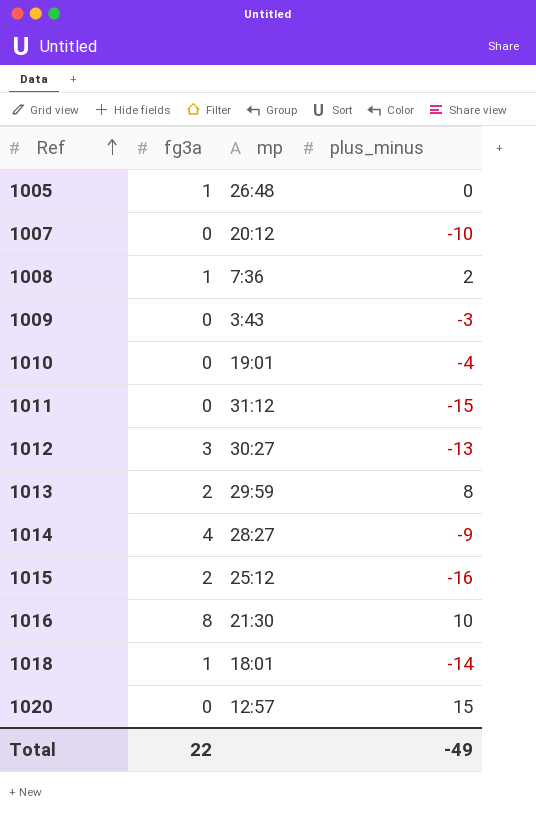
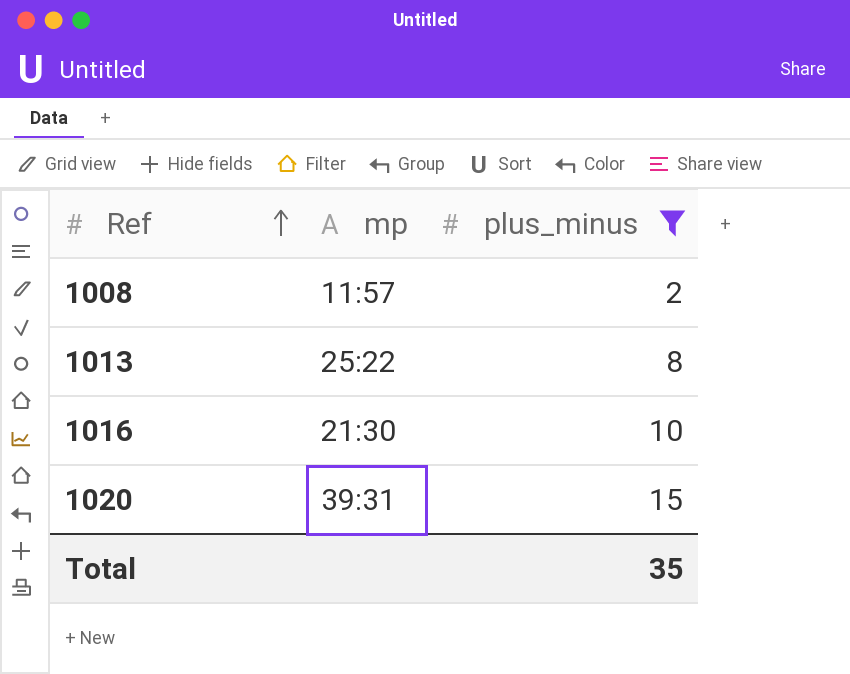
filter: none -> plus_minus >= 2
column fg3a | position: 2 -> none
1008 | mp: 7:36 -> 11:57
1013 | mp: 29:59 -> 25:22
1020 | mp: 12:57 -> 39:31
Total | plus_minus: -49 -> 35

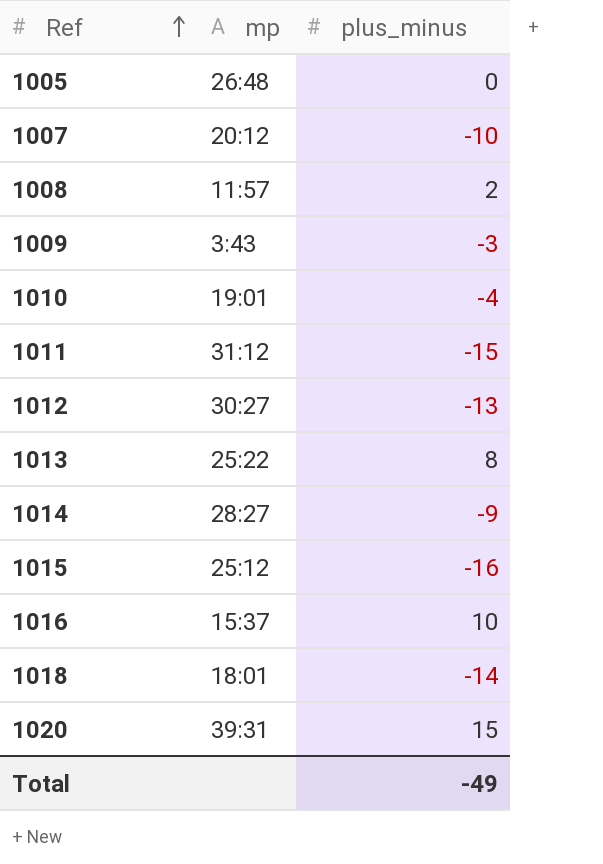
filter: plus_minus >= 2 -> none
1016 | mp: 21:30 -> 15:37
Total | plus_minus: 35 -> -49

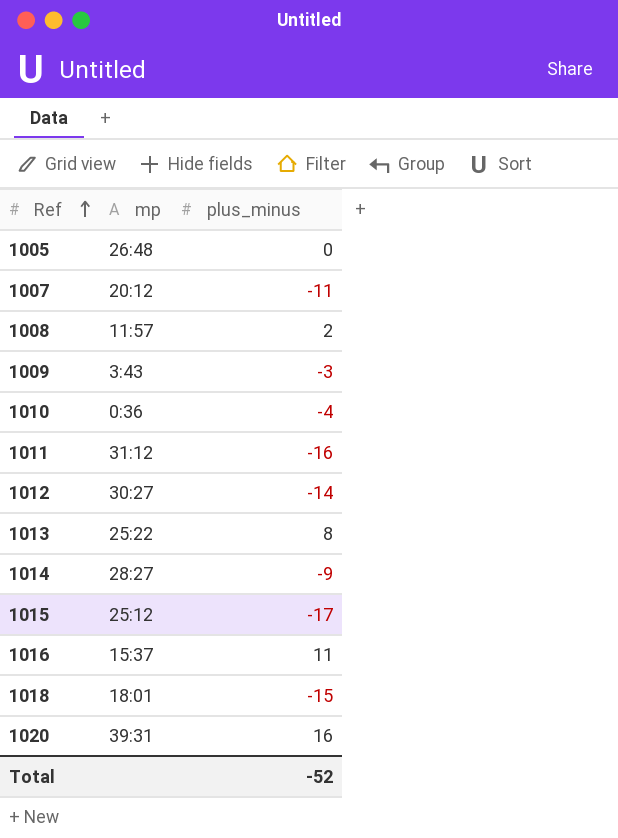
1007 | plus_minus: -10 -> -11
1010 | mp: 19:01 -> 0:36
1011 | plus_minus: -15 -> -16
1012 | plus_minus: -13 -> -14
1015 | plus_minus: -16 -> -17
1016 | plus_minus: 10 -> 11
1018 | plus_minus: -14 -> -15
1020 | plus_minus: 15 -> 16
Total | plus_minus: -49 -> -52

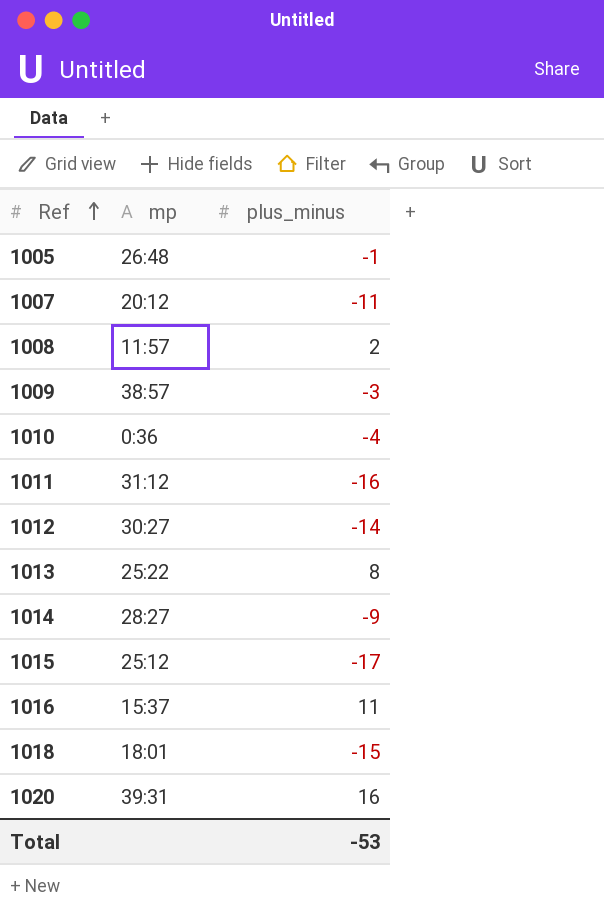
1005 | plus_minus: 0 -> -1
1009 | mp: 3:43 -> 38:57
Total | plus_minus: -52 -> -53

